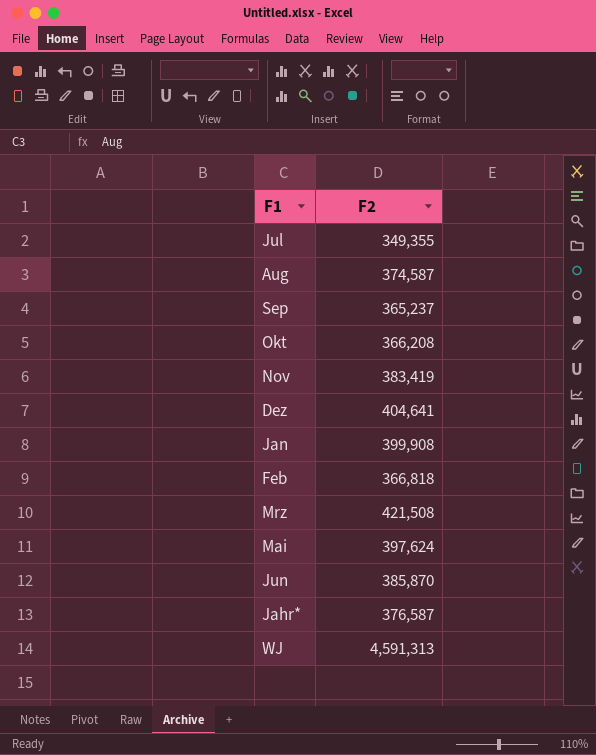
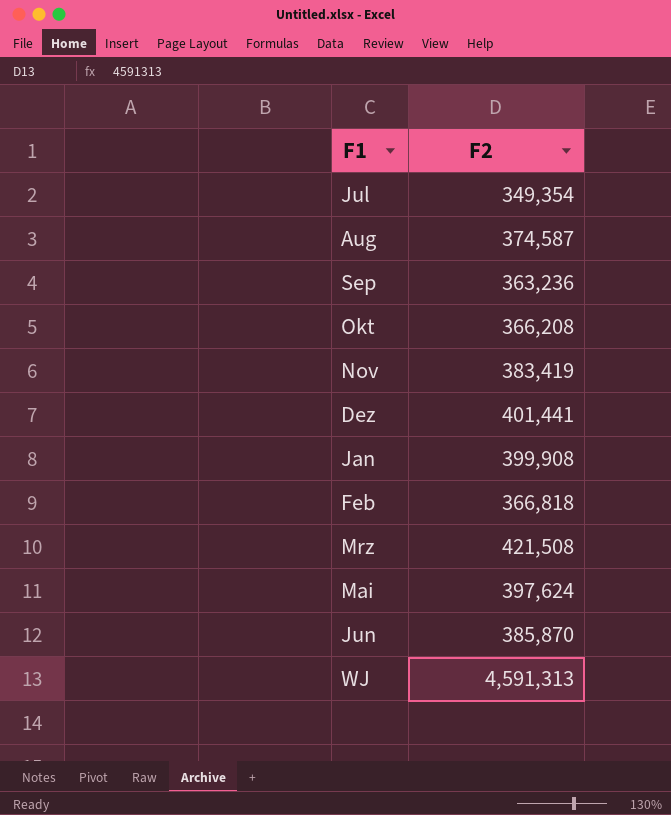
row Jahr*: 376,587 -> none
Jul | F2: 349,355 -> 349,354
Sep | F2: 365,237 -> 363,236
Dez | F2: 404,641 -> 401,441

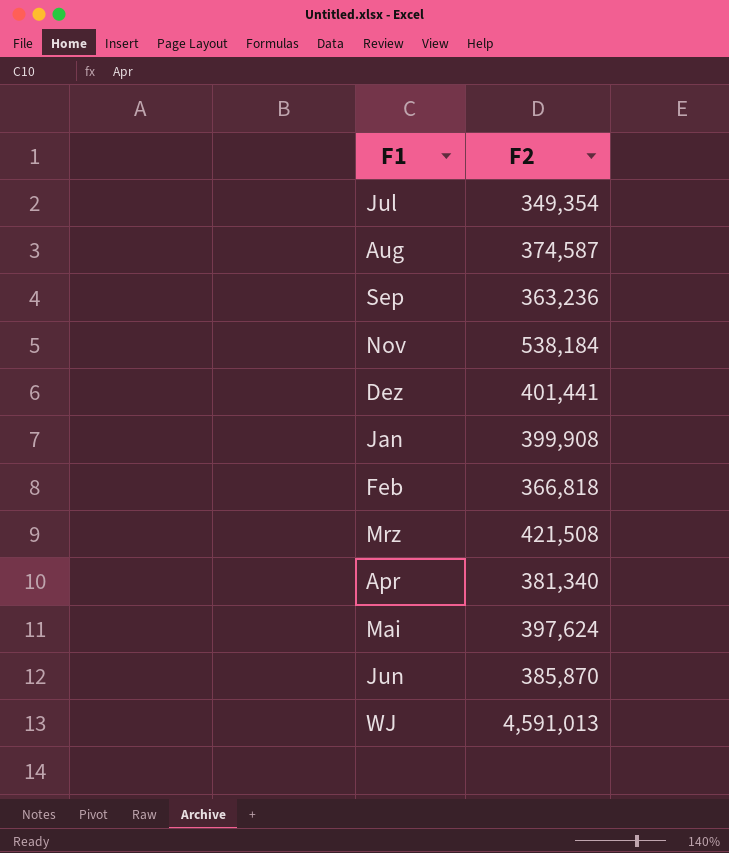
row Okt: 366,208 -> none
Nov | F2: 383,419 -> 538,184
row Apr: none -> 381,340
WJ | F2: 4,591,313 -> 4,591,013

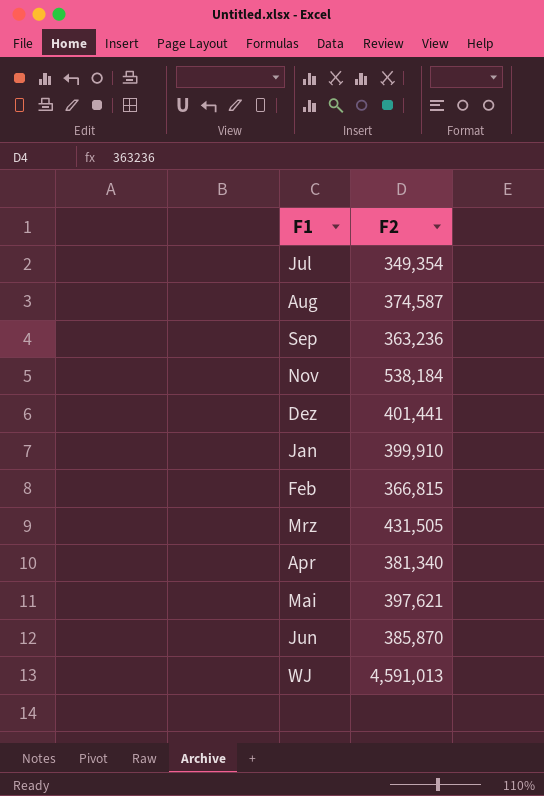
Jan | F2: 399,908 -> 399,910
Feb | F2: 366,818 -> 366,815
Mrz | F2: 421,508 -> 431,505
Mai | F2: 397,624 -> 397,621

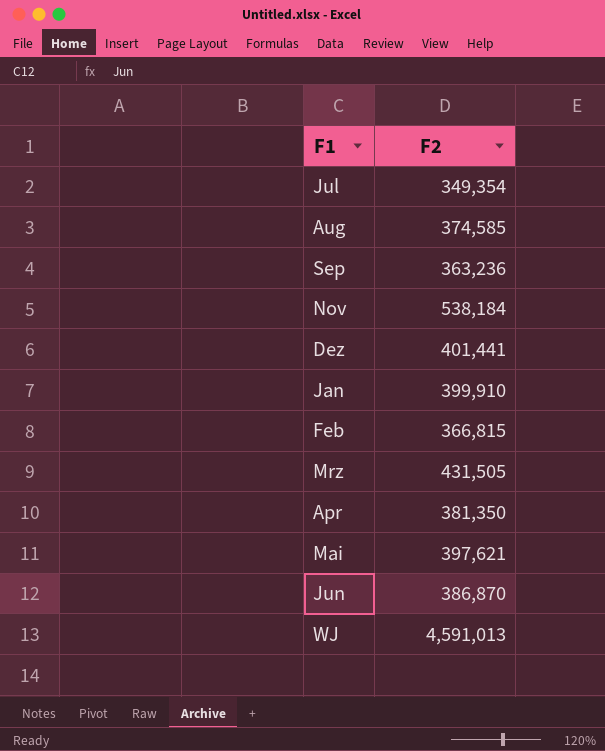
Aug | F2: 374,587 -> 374,585
Apr | F2: 381,340 -> 381,350
Jun | F2: 385,870 -> 386,870

